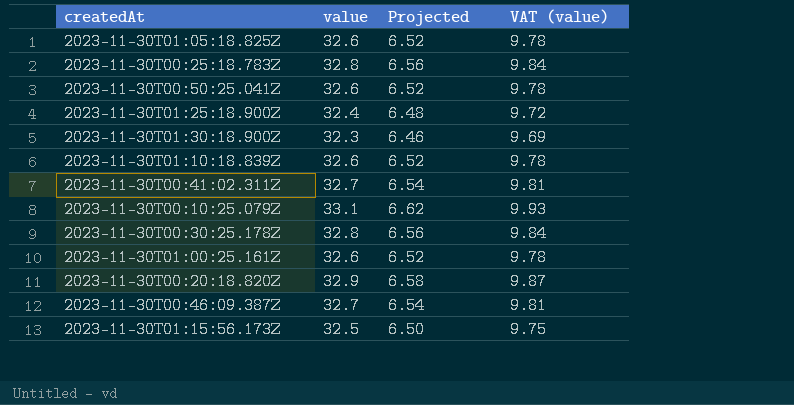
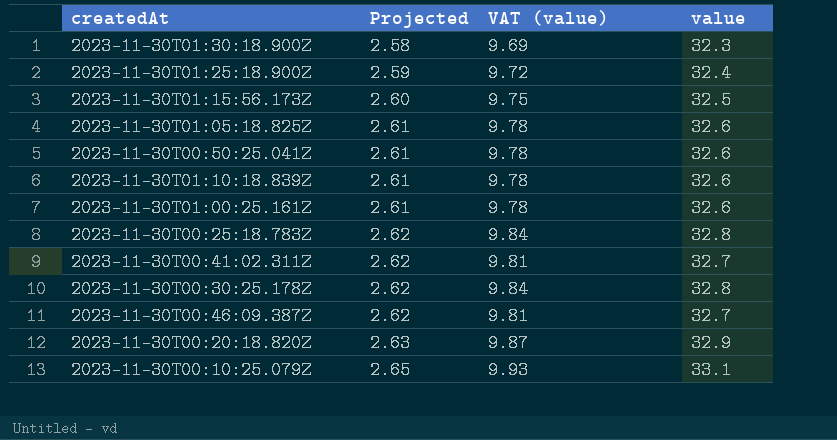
row order: none -> Projected ascending
column Projected | formula: [value] * 0.2 -> [value] * 0.08
column value | position: 2 -> 4

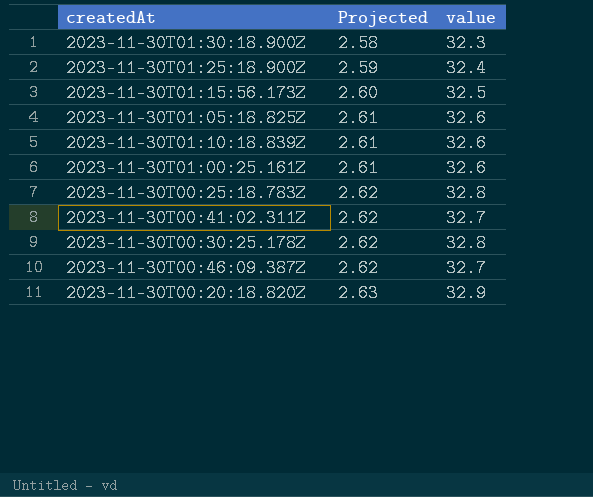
column VAT (value) | formula: [value] * 0.3 -> none
row 2023-11-30T00:50:25.041Z: 2.61 | 9.78 | 32.6 -> none
row 2023-11-30T00:10:25.079Z: 2.65 | 9.93 | 33.1 -> none

